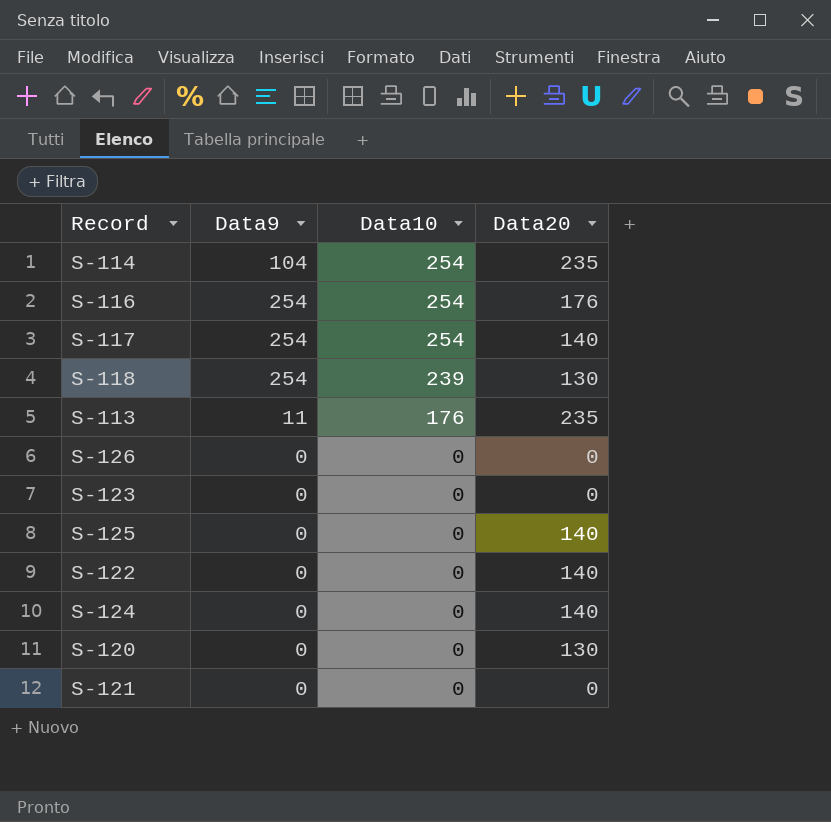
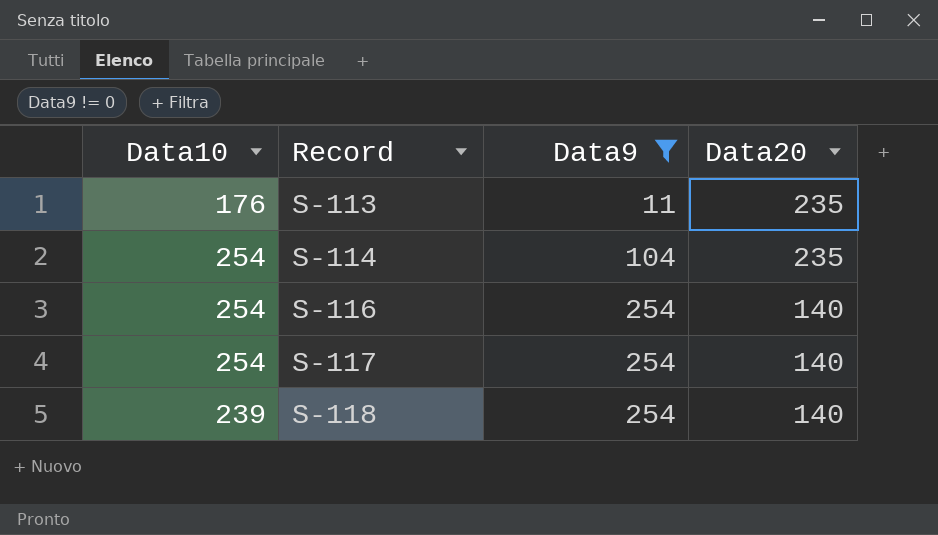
filter: none -> Data9 != 0
row order: Data10 descending -> Record ascending
column Data10 | position: 3 -> 1
S-116 | Data20: 176 -> 140
S-118 | Data20: 130 -> 140

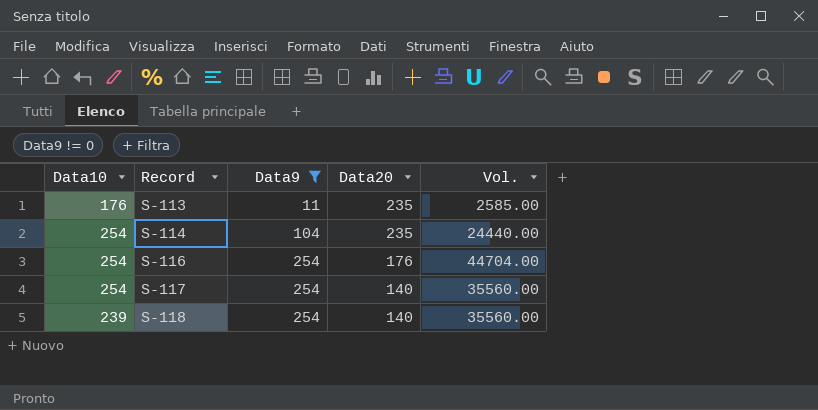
column Vol. | formula: none -> [Data9] * [Data20]
S-116 | Data20: 140 -> 176

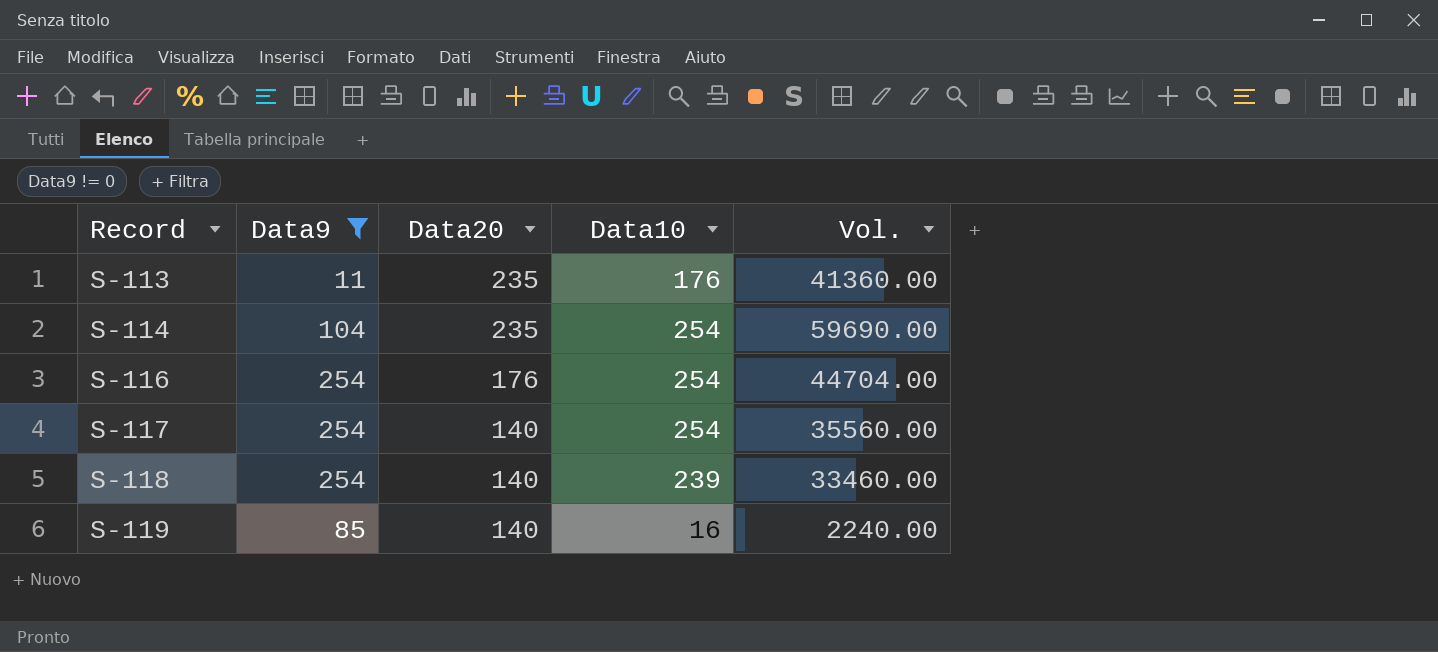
column Data10 | position: 1 -> 4
column Vol. | formula: [Data9] * [Data20] -> [Data20] * [Data10]
row S-119: none -> 85 | 140 | 16 | 2240.00

